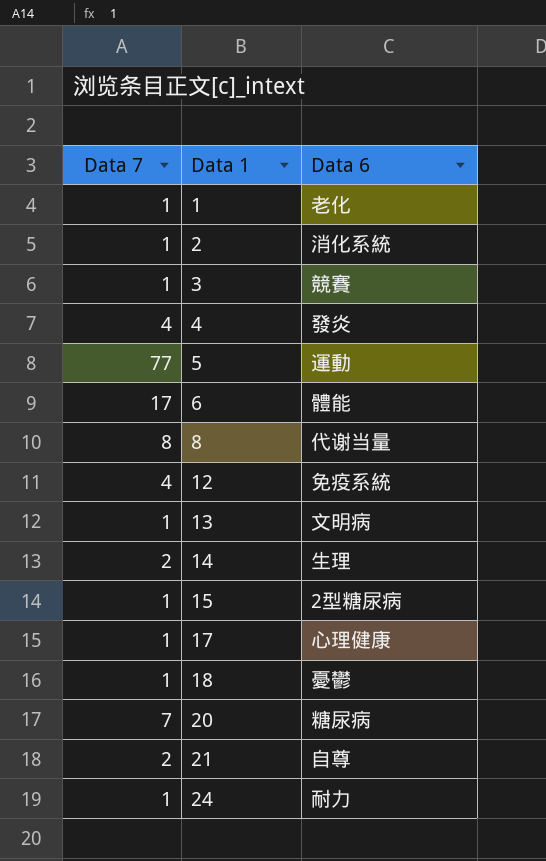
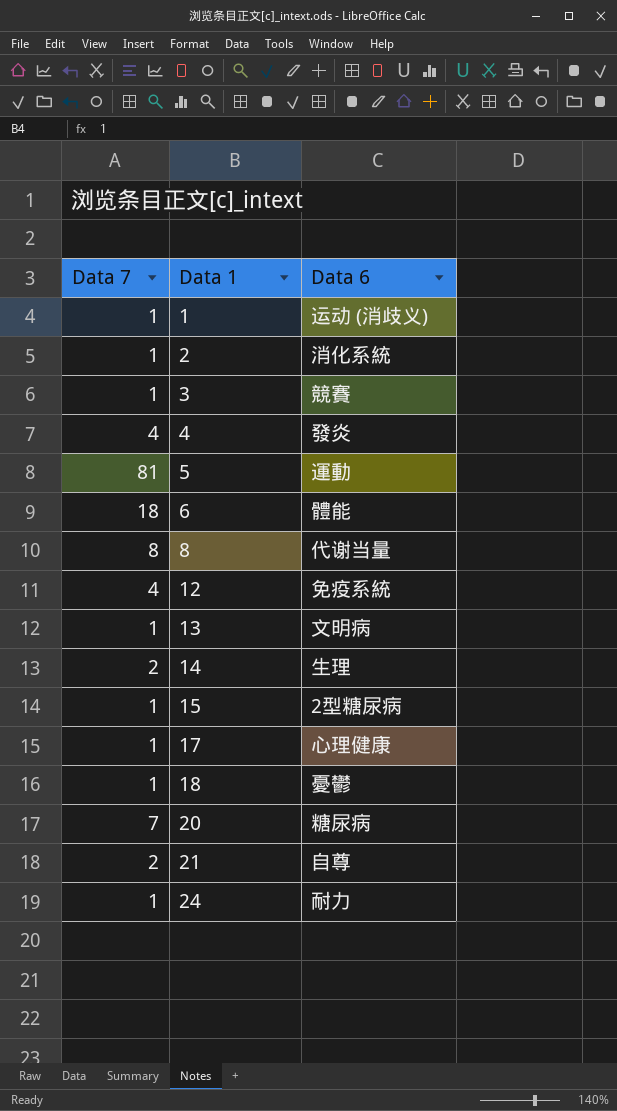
1 | Data 6: 老化 -> 运动 (消歧义)
5 | Data 7: 77 -> 81
6 | Data 7: 17 -> 18

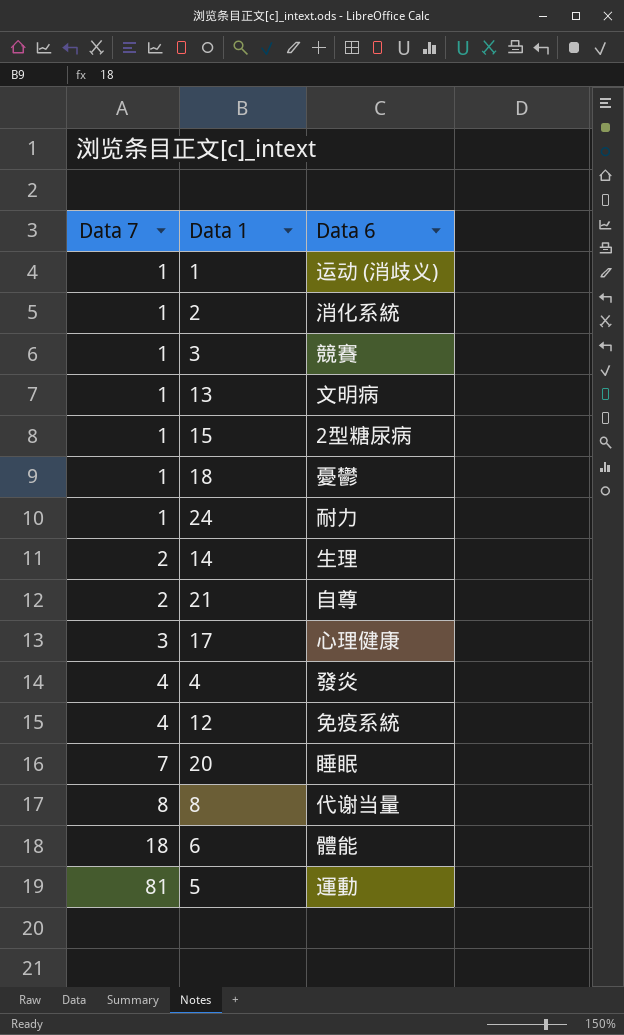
row order: Data 1 ascending -> Data 7 ascending
17 | Data 7: 1 -> 3
20 | Data 6: 糖尿病 -> 睡眠

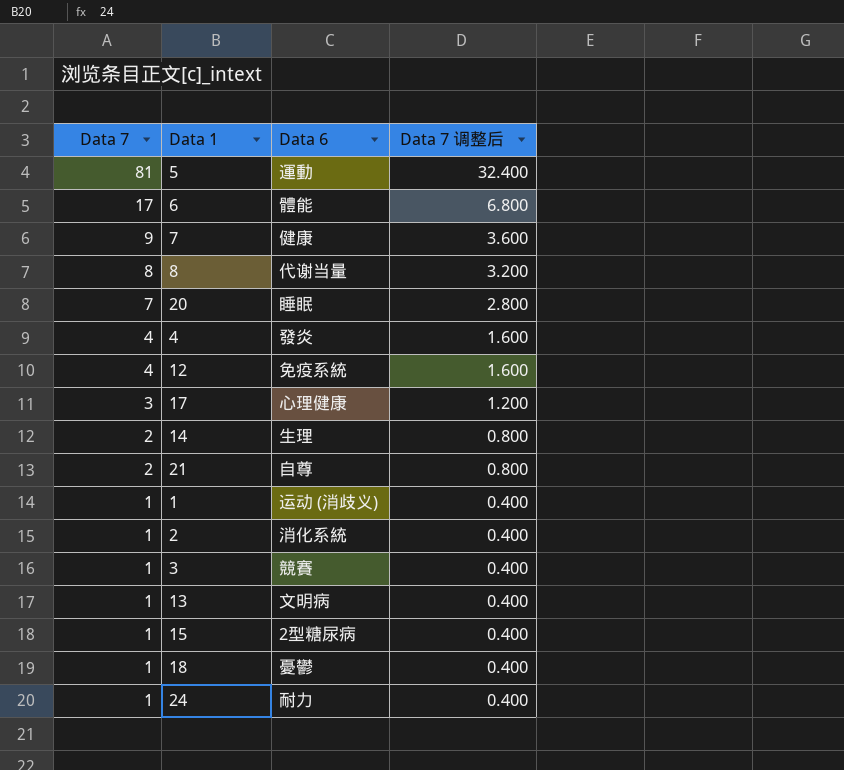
row order: Data 7 ascending -> Data 7 descending
column Data 7 调整后 | formula: none -> [Data 7] * 0.4
6 | Data 7: 18 -> 17
row 7: none -> 9 | 健康 | 3.600

